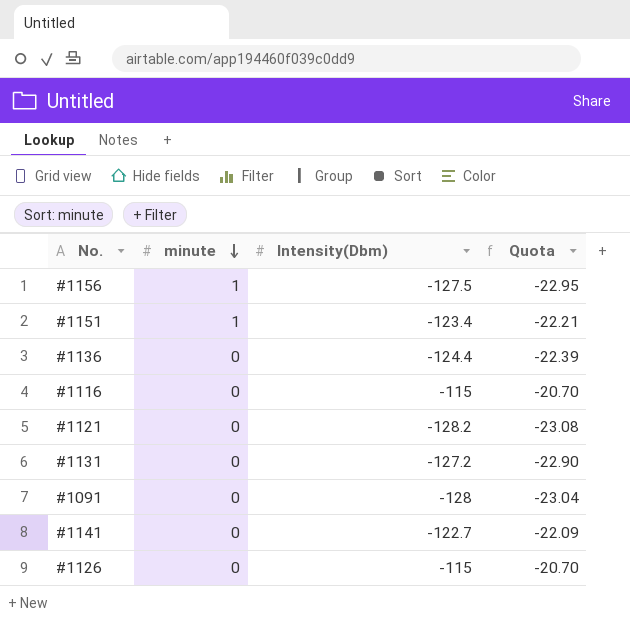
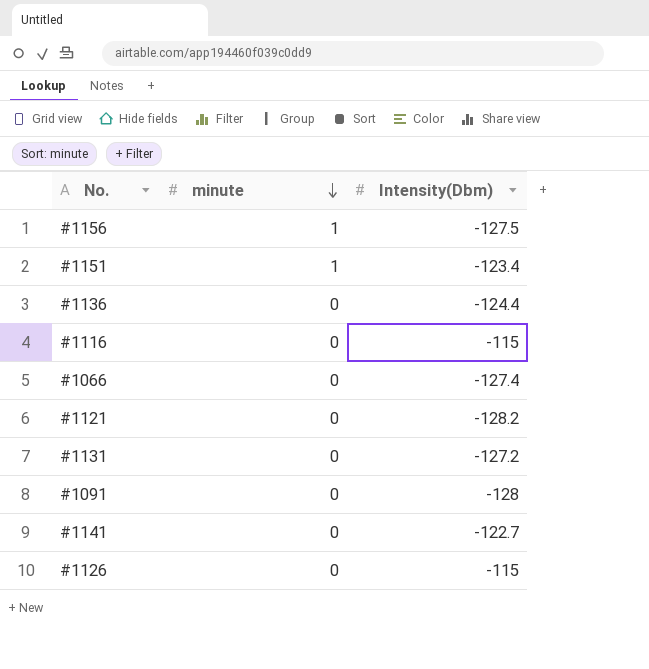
column Quota | formula: [Intensity(Dbm)] * 0.18 -> none
row #1066: none -> 0 | -127.4

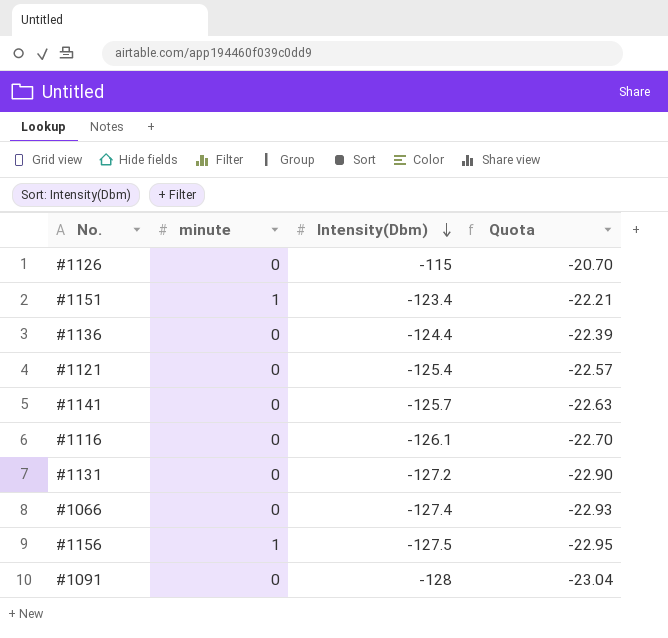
row order: minute descending -> Intensity(Dbm) descending
column Quota | formula: none -> [Intensity(Dbm)] * 0.18
#1121 | Intensity(Dbm): -128.2 -> -125.4
#1141 | Intensity(Dbm): -122.7 -> -125.7
#1116 | Intensity(Dbm): -115 -> -126.1

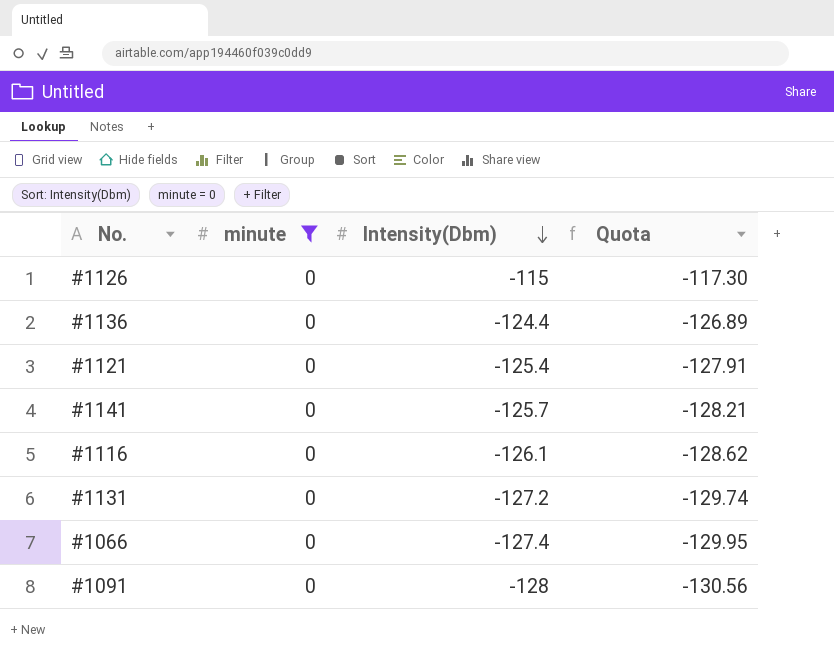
filter: none -> minute = 0
column Quota | formula: [Intensity(Dbm)] * 0.18 -> [Intensity(Dbm)] * 1.02

